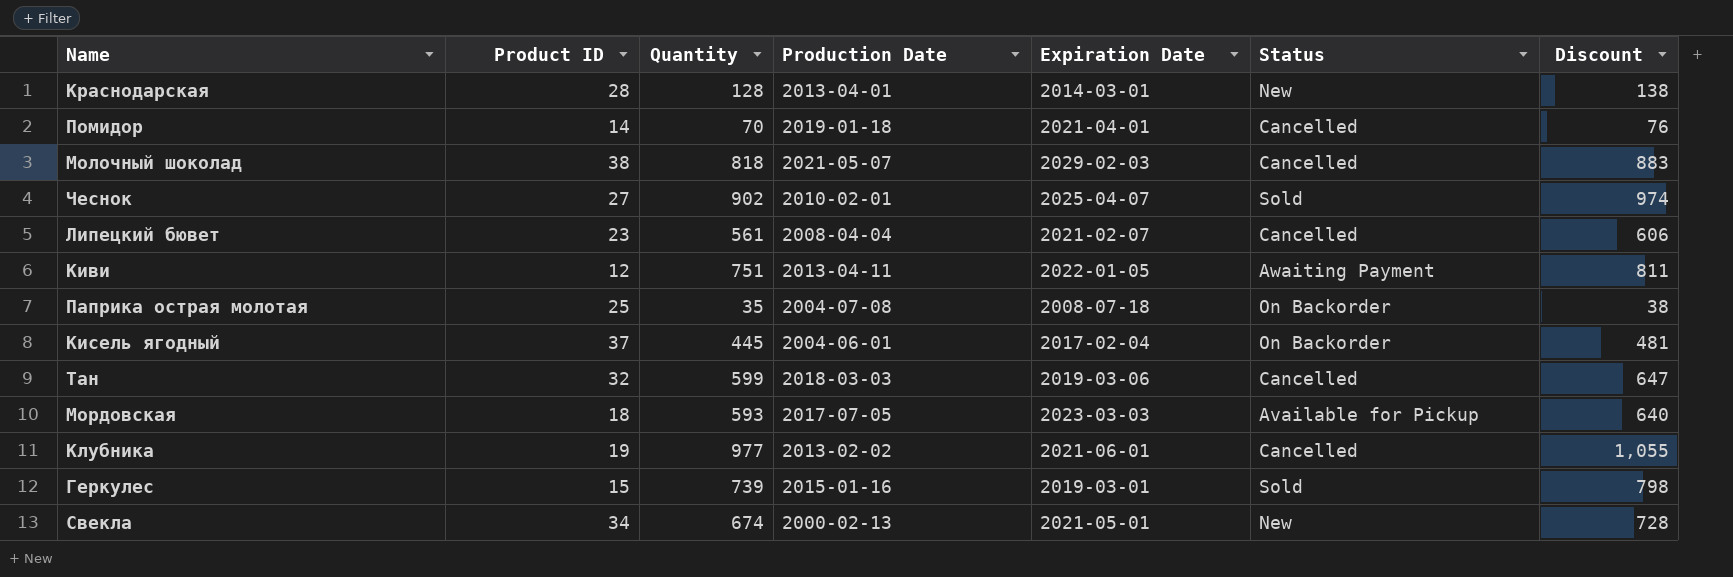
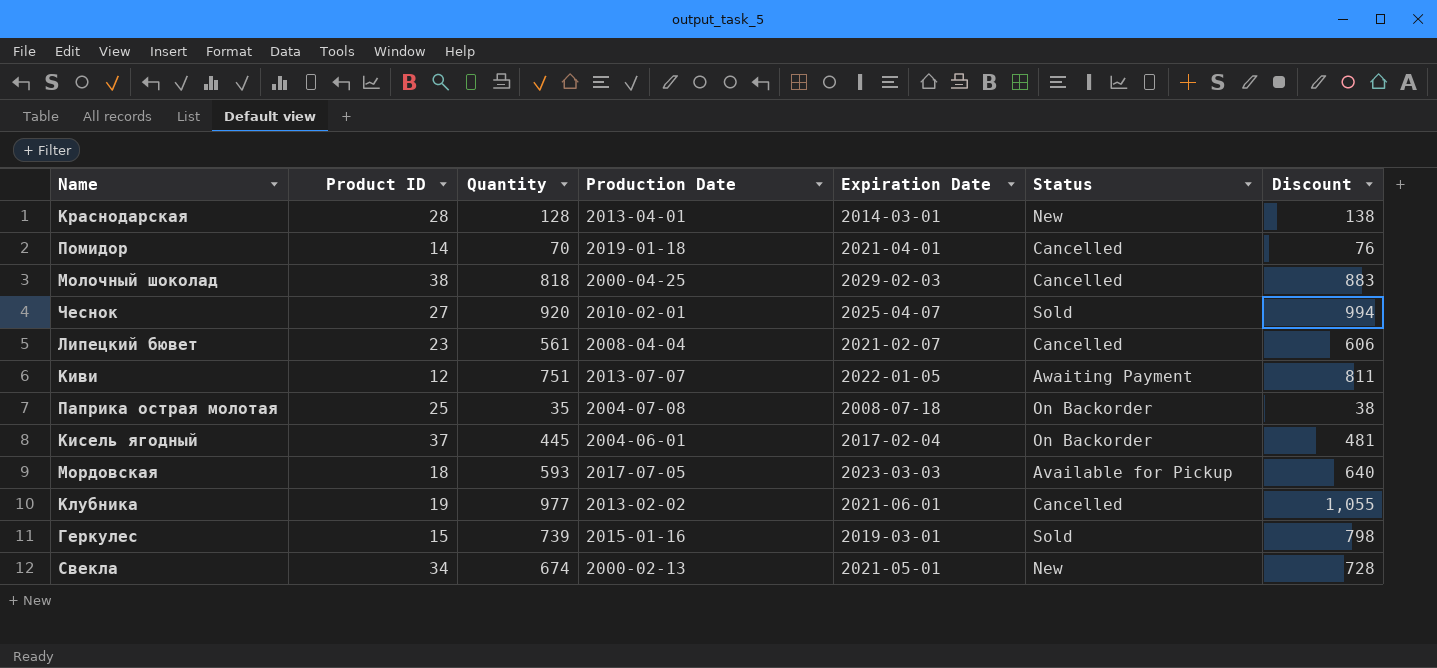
row Тан: 32 | 599 | 2018-03-03 | 2019-03-06 | Cancelled | 647 -> none
Молочный шоколад | Production Date: 2021-05-07 -> 2000-04-25
Чеснок | Quantity: 902 -> 920
Чеснок | Discount: 974 -> 994
Киви | Production Date: 2013-04-11 -> 2013-07-07

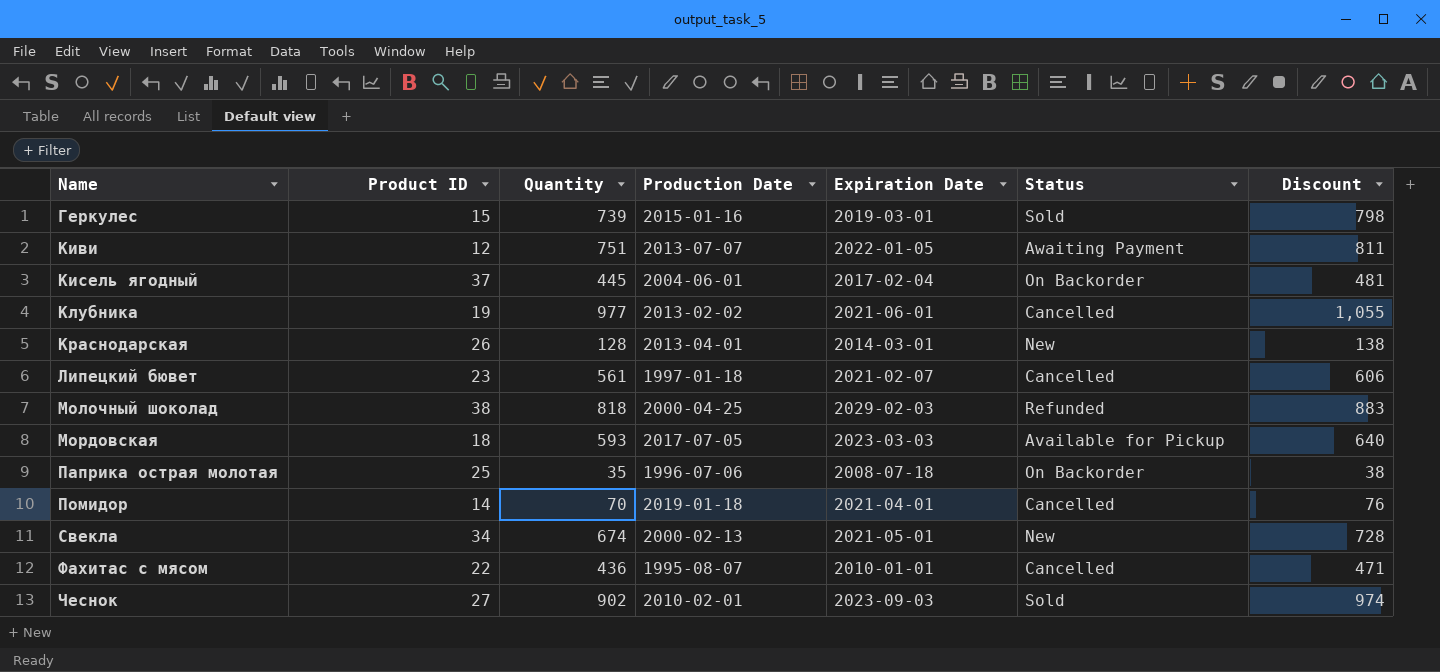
row order: none -> Name ascending
Краснодарская | Product ID: 28 -> 26
Липецкий бювет | Production Date: 2008-04-04 -> 1997-01-18
Молочный шоколад | Status: Cancelled -> Refunded
Паприка острая молотая | Production Date: 2004-07-08 -> 1996-07-06
row Фахитас с мясом: none -> 22 | 436 | 1995-08-07 | 2010-01-01 | Cancelled | 471
Чеснок | Quantity: 920 -> 902
Чеснок | Expiration Date: 2025-04-07 -> 2023-09-03
Чеснок | Discount: 994 -> 974

